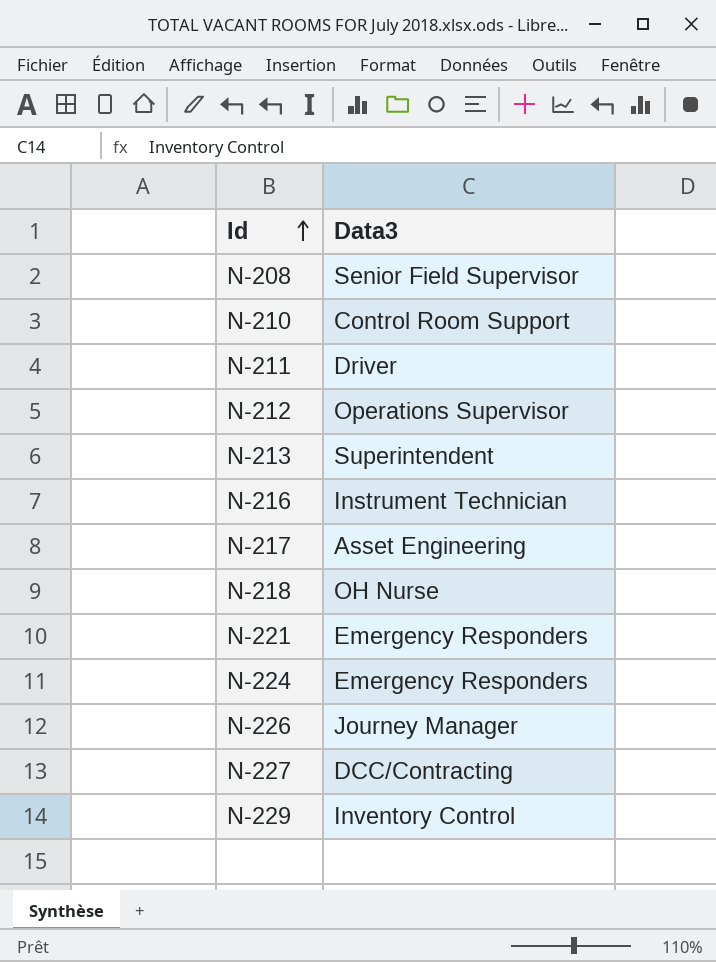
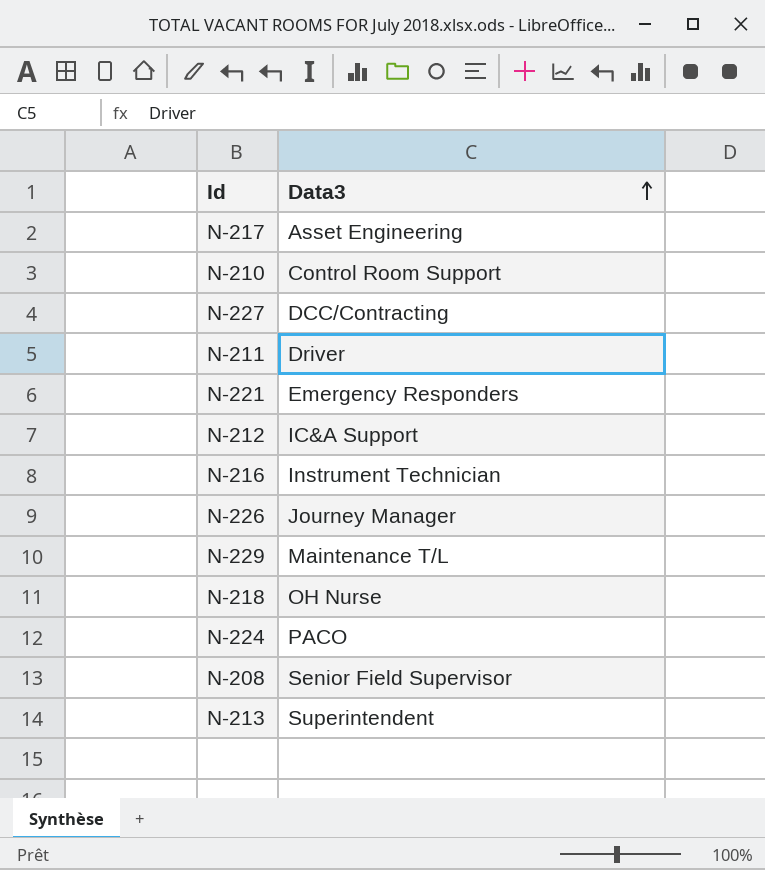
row order: Id ascending -> Data3 ascending
N-212 | Data3: Operations Supervisor -> IC&A Support
N-229 | Data3: Inventory Control -> Maintenance T/L
N-224 | Data3: Emergency Responders -> PACO

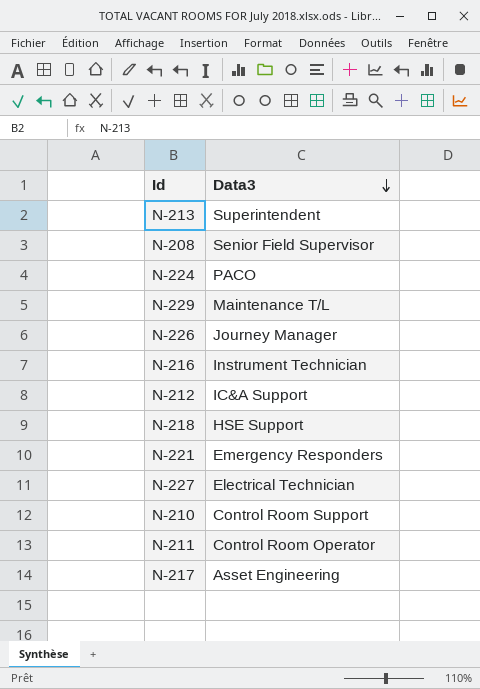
row order: Data3 ascending -> Data3 descending
N-218 | Data3: OH Nurse -> HSE Support
N-227 | Data3: DCC/Contracting -> Electrical Technician
N-211 | Data3: Driver -> Control Room Operator

